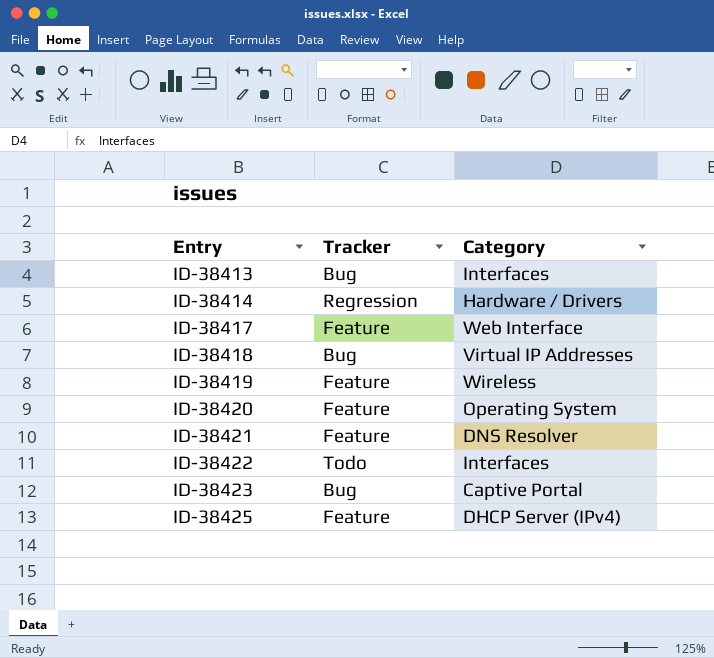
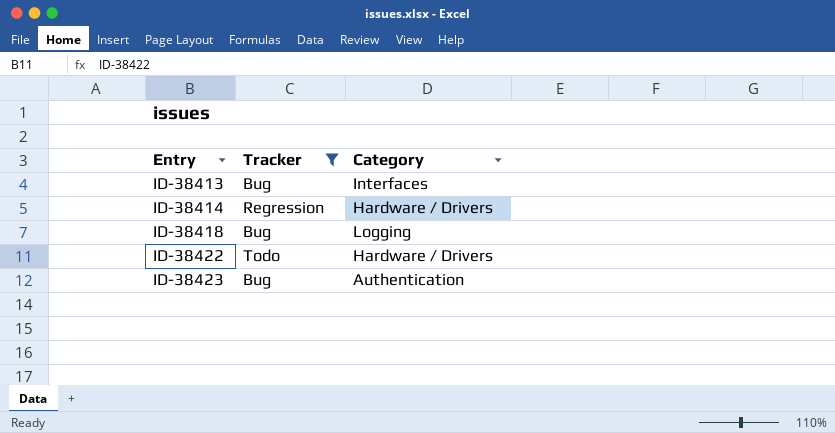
filter: none -> Tracker != Feature
ID-38418 | Category: Virtual IP Addresses -> Logging
ID-38422 | Category: Interfaces -> Hardware / Drivers
ID-38423 | Category: Captive Portal -> Authentication

